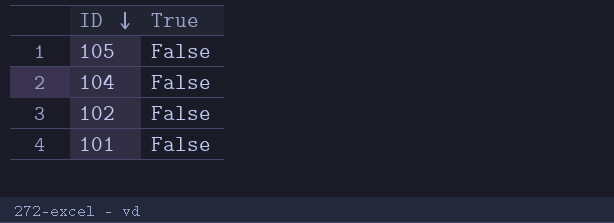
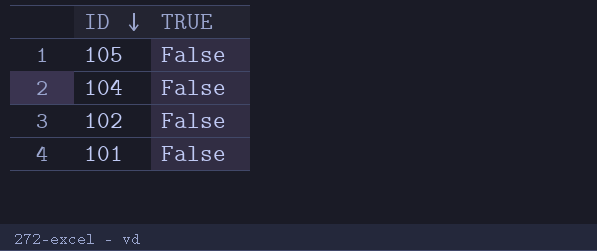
column name: True -> TRUE

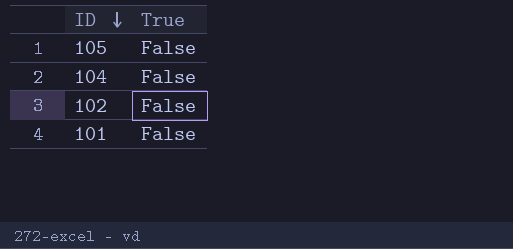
column name: TRUE -> True

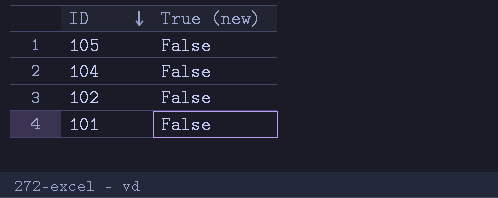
column name: True -> True (new)

